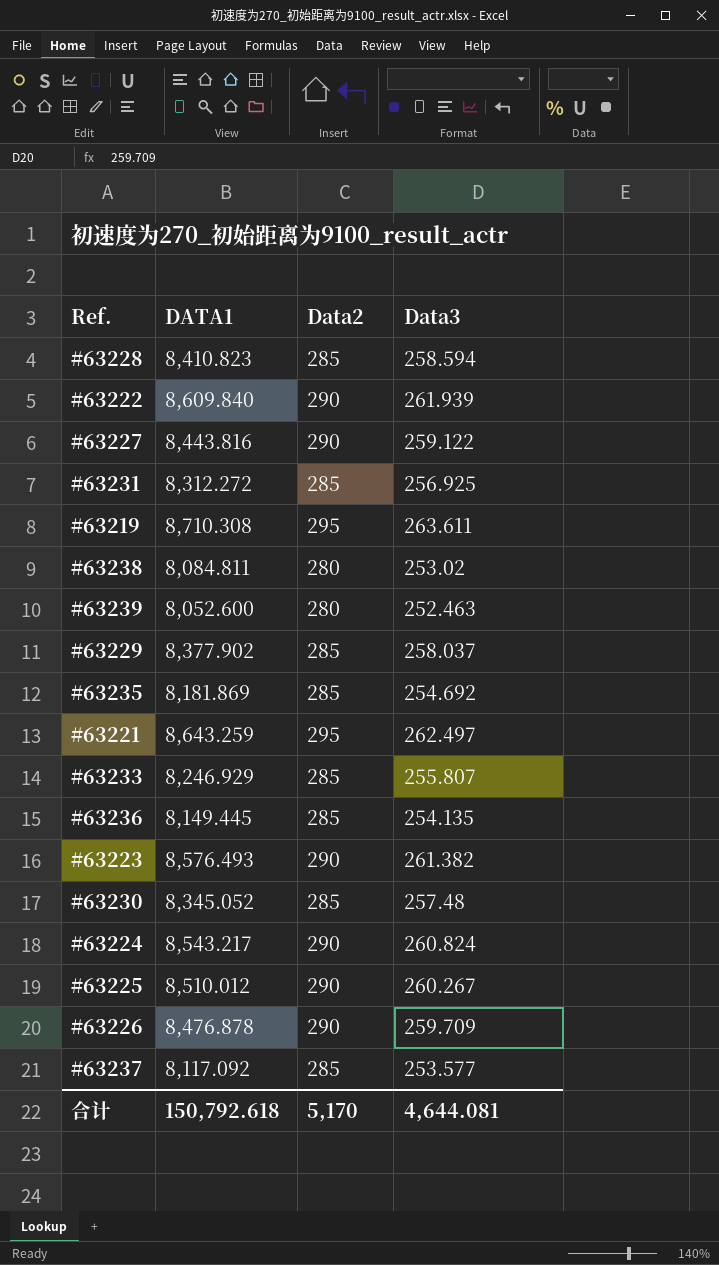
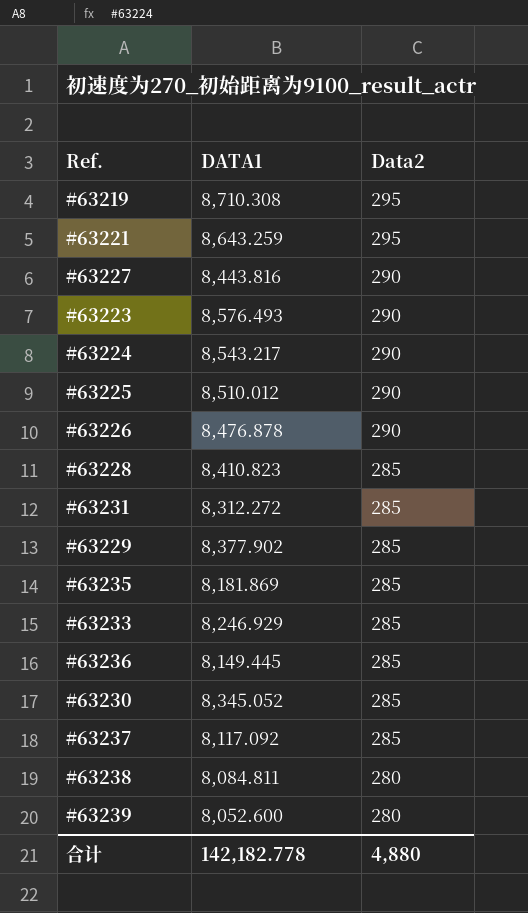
row order: none -> Data2 descending
column Data3 | position: 4 -> none
row #63222: 8,609.840 | 290 | 261.939 -> none
合计 | DATA1: 150,792.618 -> 142,182.778
合计 | Data2: 5,170 -> 4,880

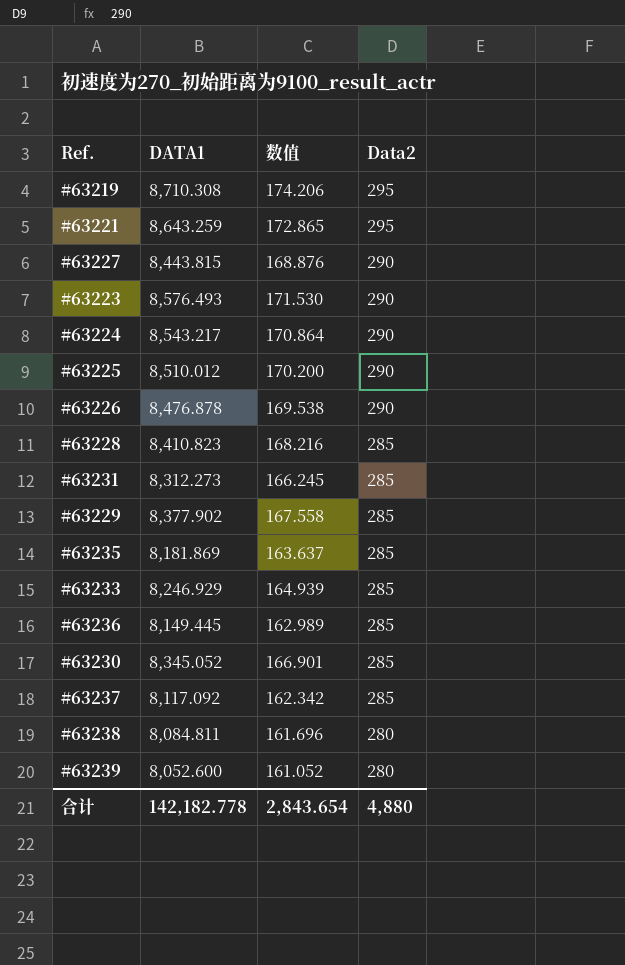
column 数值 | formula: none -> [DATA1] * 0.02
#63227 | DATA1: 8,443.816 -> 8,443.815
#63231 | DATA1: 8,312.272 -> 8,312.273

